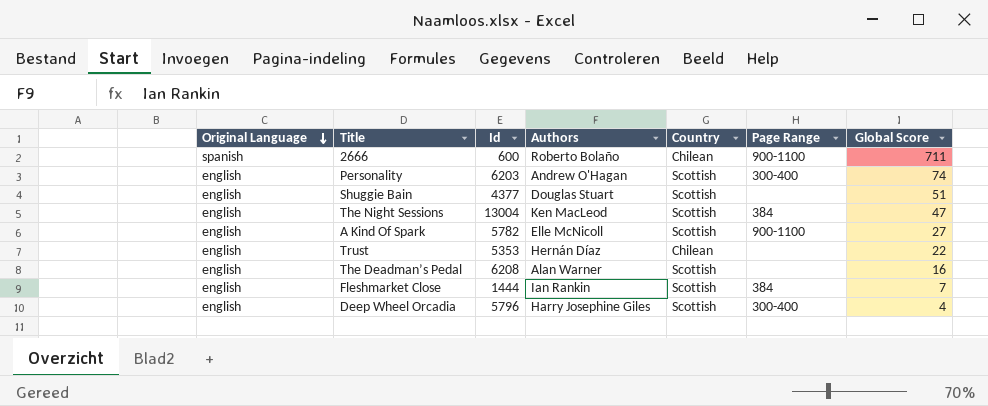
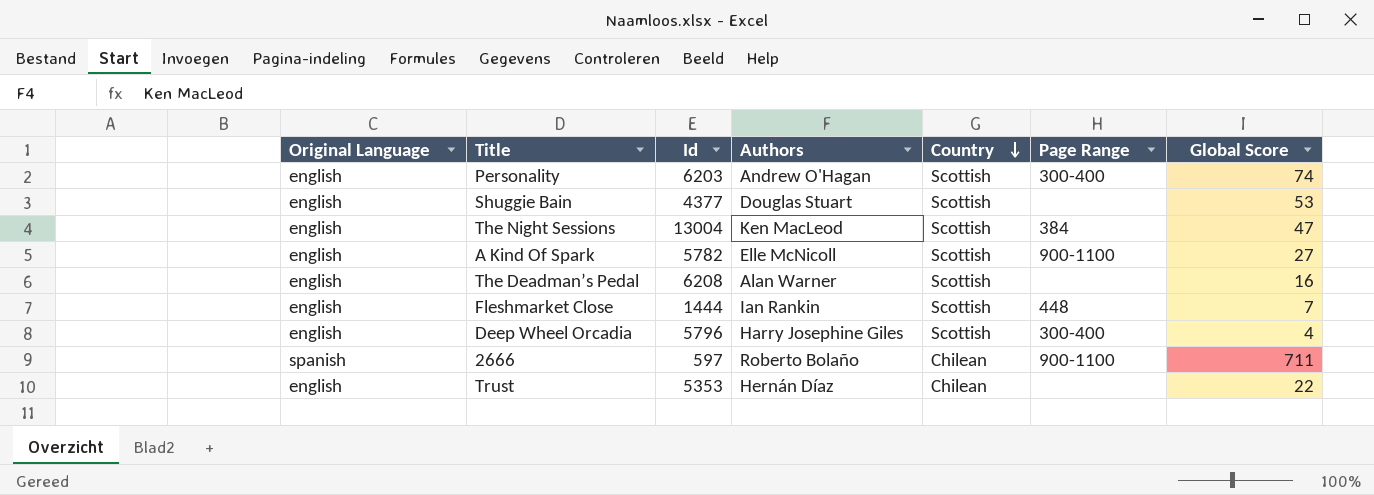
row order: Original Language descending -> Country descending
Shuggie Bain | Global Score: 51 -> 53
Fleshmarket Close | Page Range: 384 -> 448
2666 | Id: 600 -> 597

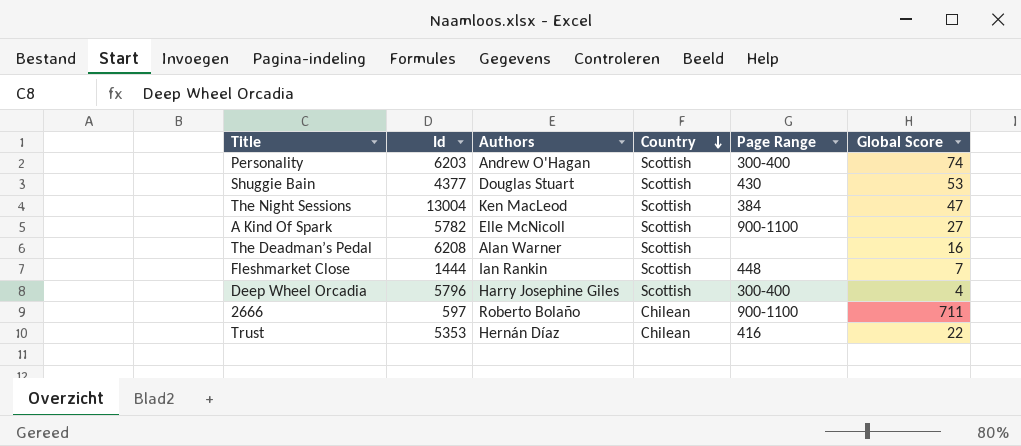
column Original Language | position: 1 -> none
Shuggie Bain | Page Range: none -> 430
Trust | Page Range: none -> 416

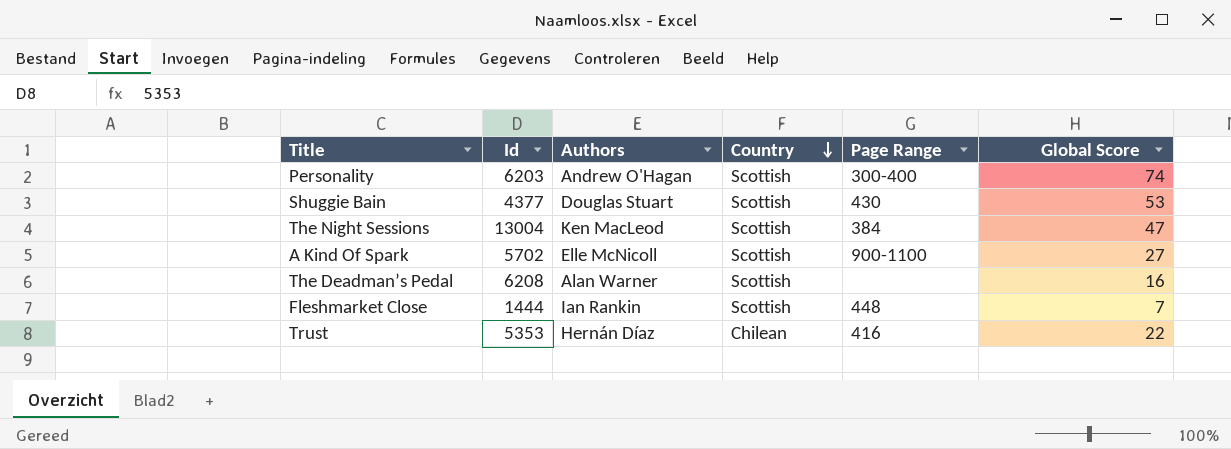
row Deep Wheel Orcadia: 5796 | Harry Josephine Giles | Scottish | 300-400 | 4 -> none
row 2666: 597 | Roberto Bolaño | Chilean | 900-1100 | 711 -> none
A Kind Of Spark | Id: 5782 -> 5702

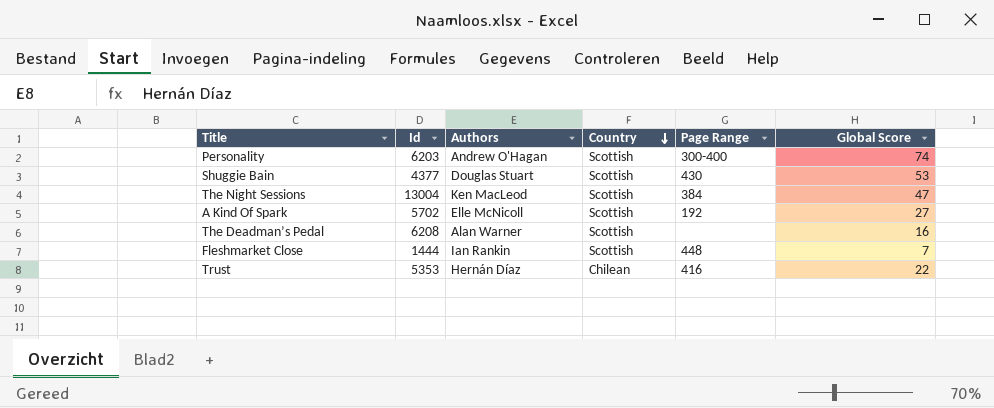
A Kind Of Spark | Page Range: 900-1100 -> 192

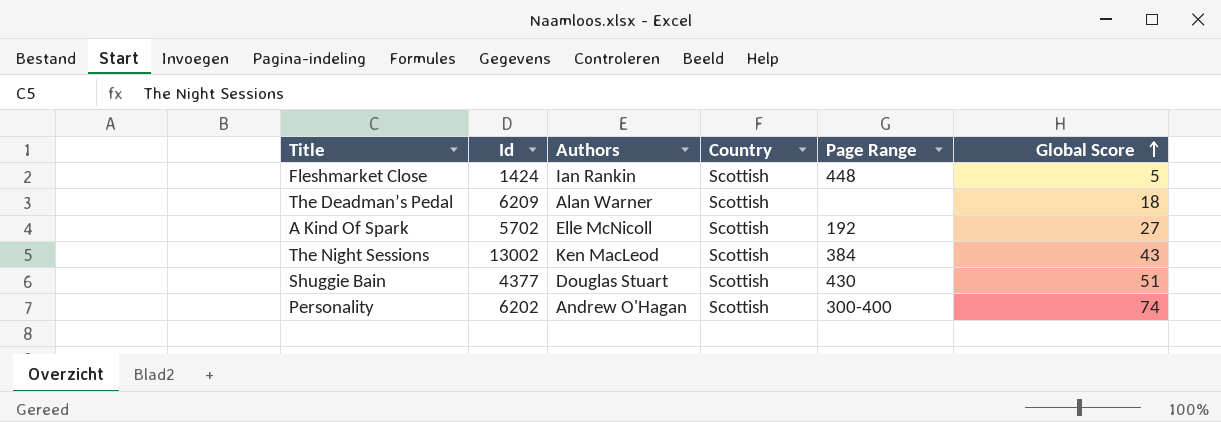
row order: Country descending -> Global Score ascending
row Trust: 5353 | Hernán Díaz | Chilean | 416 | 22 -> none
Fleshmarket Close | Id: 1444 -> 1424
Fleshmarket Close | Global Score: 7 -> 5
The Deadman’s Pedal | Id: 6208 -> 6209
The Deadman’s Pedal | Global Score: 16 -> 18
The Night Sessions | Id: 13004 -> 13002
The Night Sessions | Global Score: 47 -> 43
Shuggie Bain | Global Score: 53 -> 51
Personality | Id: 6203 -> 6202

